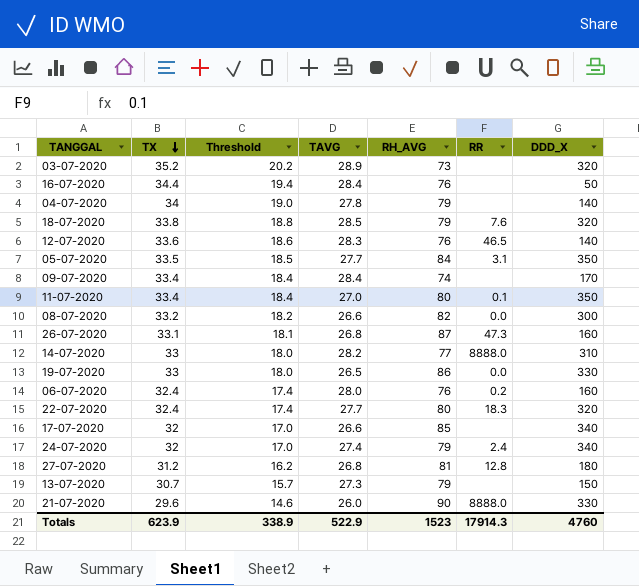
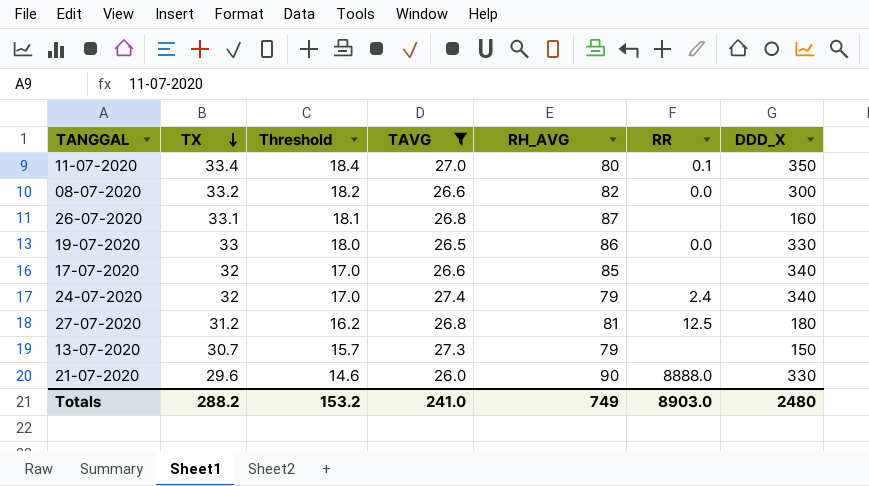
filter: none -> TAVG <= 27.4
26-07-2020 | RR: 47.3 -> none
27-07-2020 | RR: 12.8 -> 12.5
Totals | TX: 623.9 -> 288.2
Totals | Threshold: 338.9 -> 153.2
Totals | TAVG: 522.9 -> 241.0
Totals | RH_AVG: 1523 -> 749
Totals | RR: 17914.3 -> 8903.0
Totals | DDD_X: 4760 -> 2480

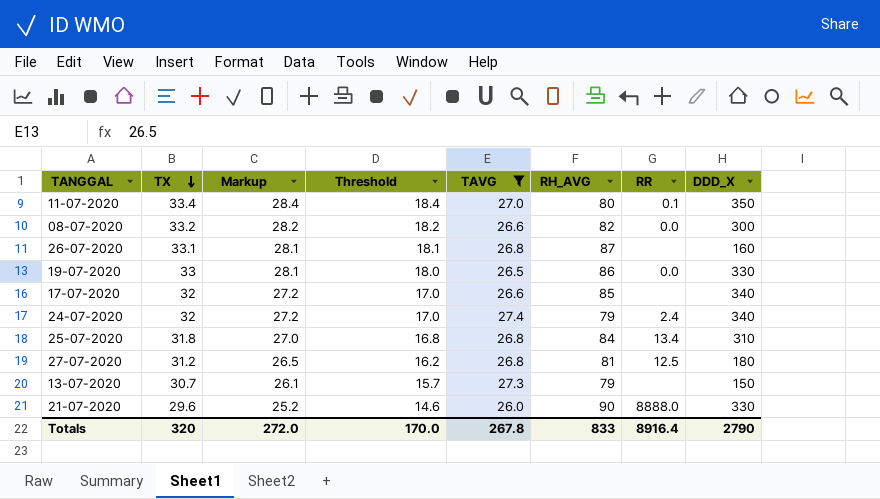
column Markup | formula: none -> [TX] * 0.85
row 25-07-2020: none -> 31.8 | 27.0 | 16.8 | 26.8 | 84 | 13.4 | 310
Totals | TX: 288.2 -> 320
Totals | Threshold: 153.2 -> 170.0
Totals | TAVG: 241.0 -> 267.8
Totals | RH_AVG: 749 -> 833
Totals | RR: 8903.0 -> 8916.4
Totals | DDD_X: 2480 -> 2790

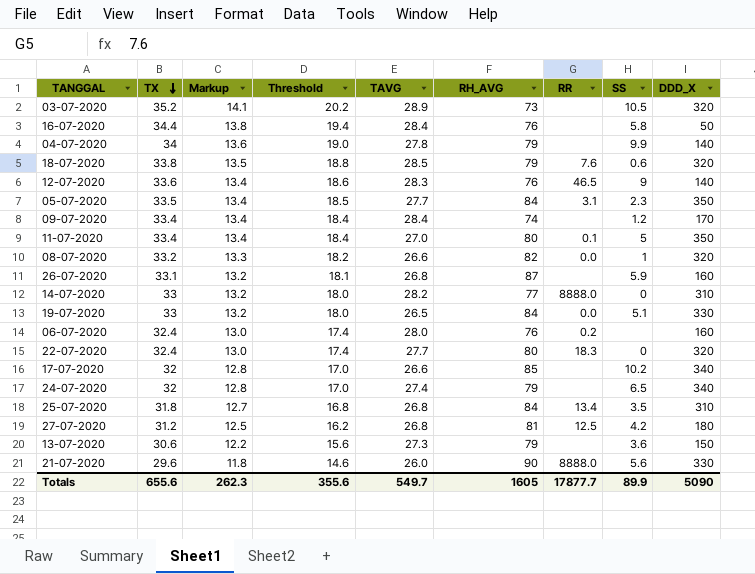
filter: TAVG <= 27.4 -> none
column Markup | formula: [TX] * 0.85 -> [TX] * 0.4
column SS | position: none -> 8
08-07-2020 | DDD_X: 300 -> 320
19-07-2020 | RH_AVG: 86 -> 84
24-07-2020 | RR: 2.4 -> none
13-07-2020 | TX: 30.7 -> 30.6
13-07-2020 | Threshold: 15.7 -> 15.6
Totals | TX: 320 -> 655.6
Totals | Markup: 272.0 -> 262.3
Totals | Threshold: 170.0 -> 355.6
Totals | TAVG: 267.8 -> 549.7
Totals | RH_AVG: 833 -> 1605
Totals | RR: 8916.4 -> 17877.7
Totals | DDD_X: 2790 -> 5090

